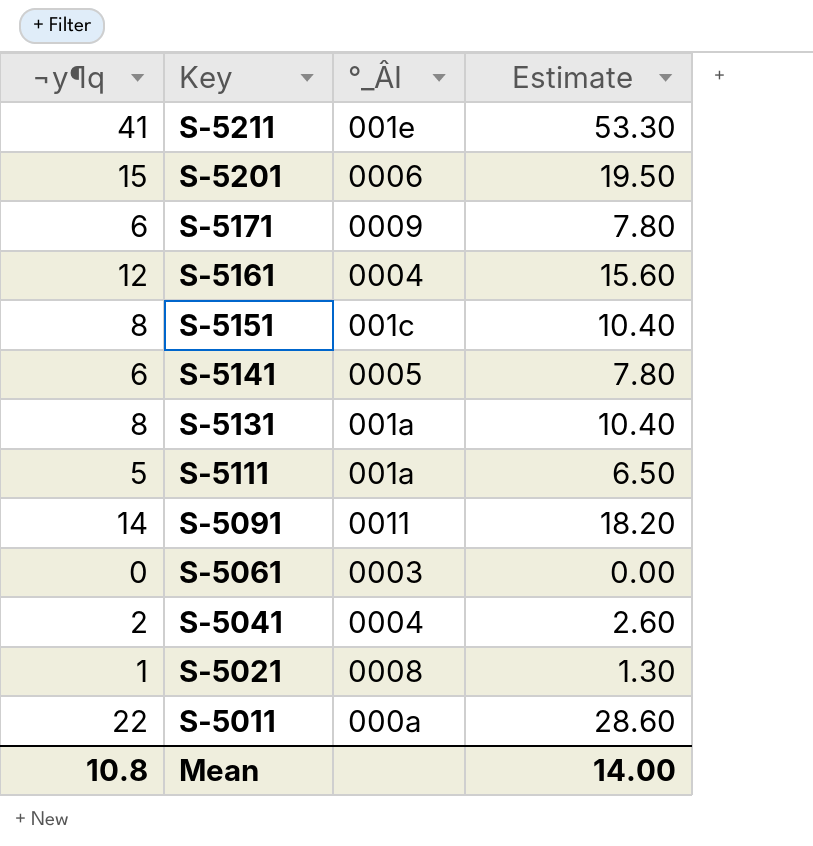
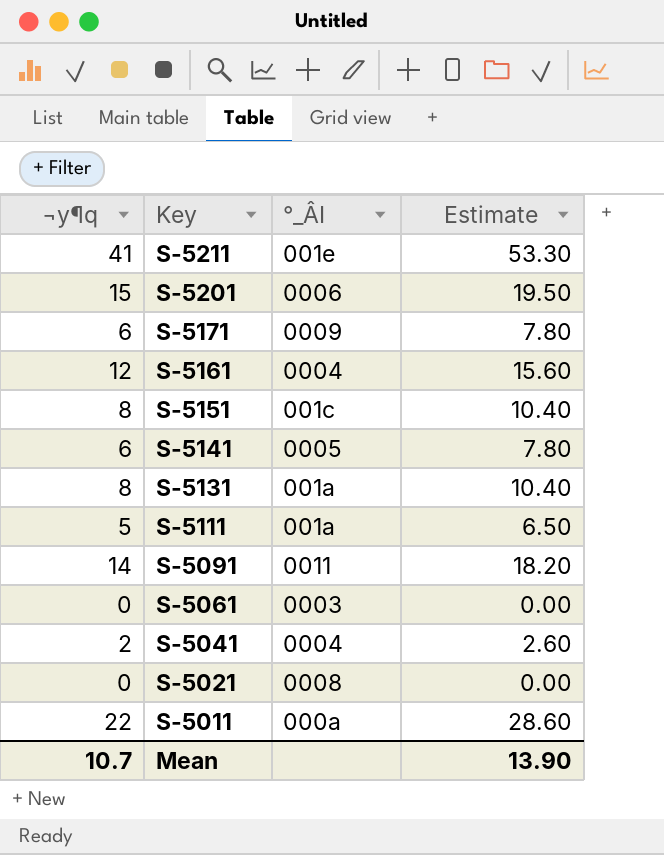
S-5021 | ¬y¶q: 1 -> 0
S-5021 | Estimate: 1.30 -> 0.00
Mean | ¬y¶q: 10.8 -> 10.7
Mean | Estimate: 14.00 -> 13.90

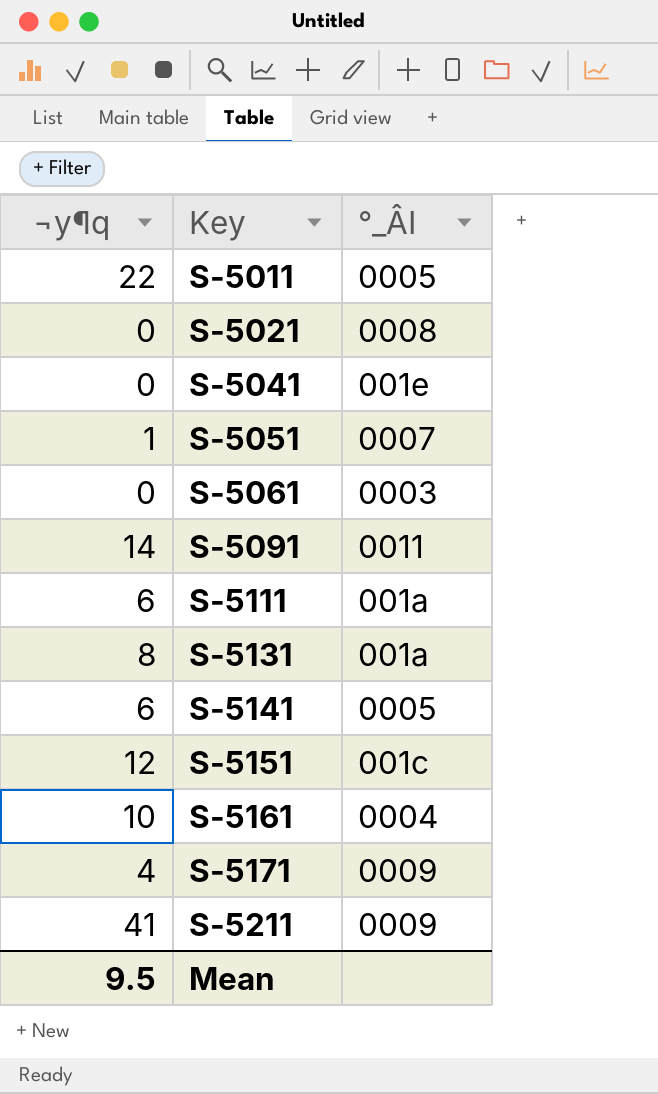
row order: Key descending -> Key ascending
column Estimate | formula: [¬y¶q] * 1.3 -> none
row S-5201: 15 | 0006 | 19.50 -> none
S-5011 | °_ÂI: 000a -> 0005
S-5041 | ¬y¶q: 2 -> 0
S-5041 | °_ÂI: 0004 -> 001e
row S-5051: none -> 1 | 0007
S-5111 | ¬y¶q: 5 -> 6
S-5151 | ¬y¶q: 8 -> 12
S-5161 | ¬y¶q: 12 -> 10
S-5171 | ¬y¶q: 6 -> 4
S-5211 | °_ÂI: 001e -> 0009
Mean | ¬y¶q: 10.7 -> 9.5

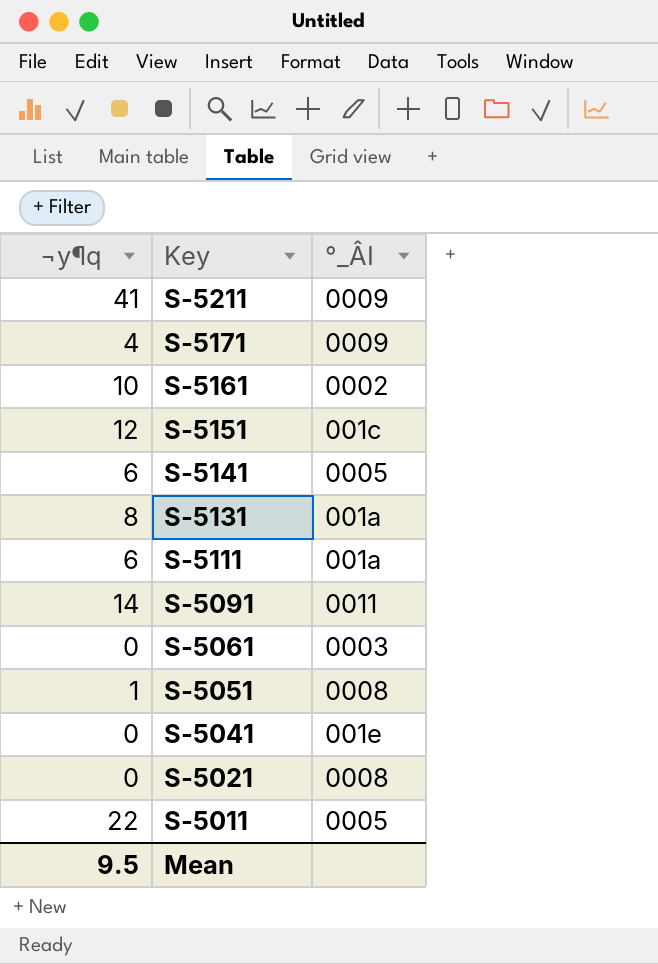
row order: Key ascending -> Key descending
S-5161 | °_ÂI: 0004 -> 0002
S-5051 | °_ÂI: 0007 -> 0008

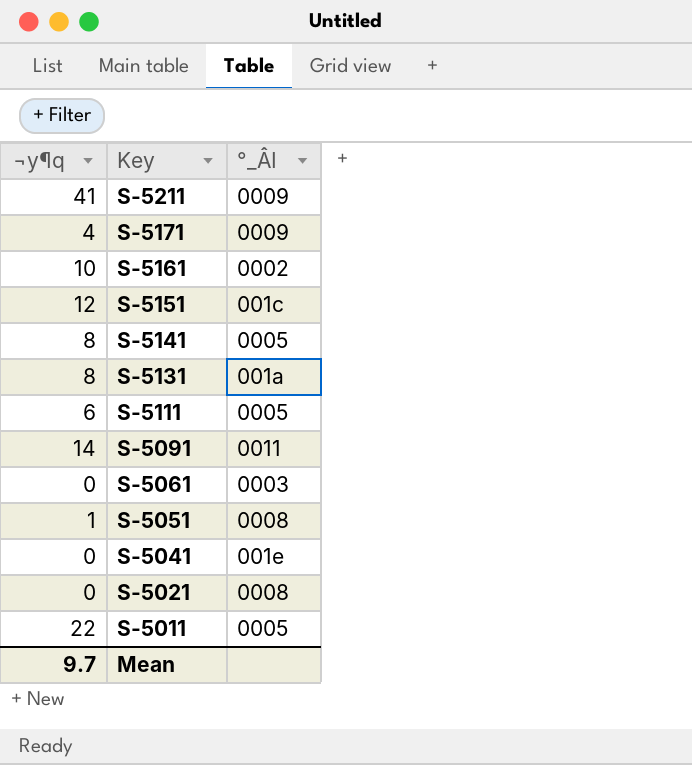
S-5141 | ¬y¶q: 6 -> 8
S-5111 | °_ÂI: 001a -> 0005
Mean | ¬y¶q: 9.5 -> 9.7

